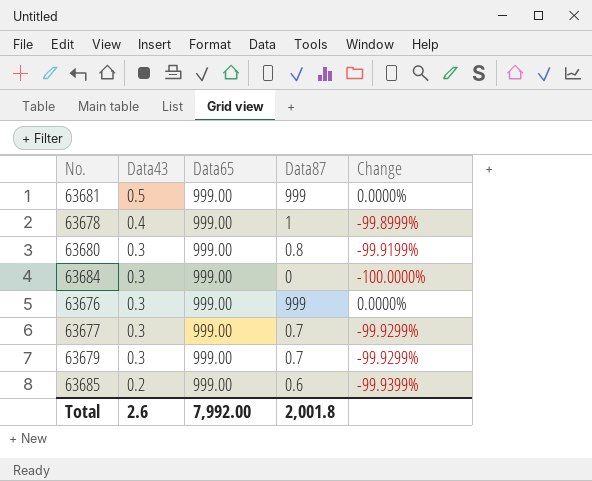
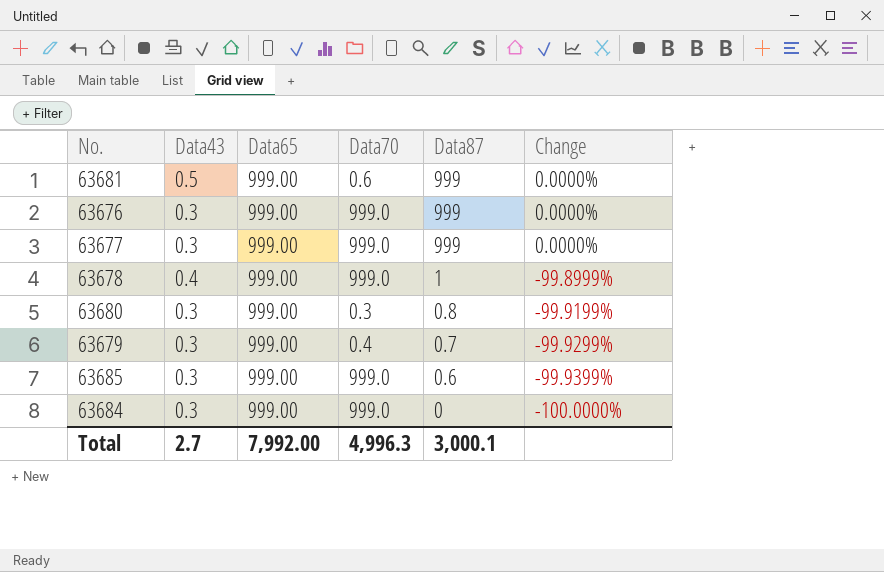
row order: Data43 descending -> Data87 descending
column Data70 | position: none -> 4
63677 | Data87: 0.7 -> 999
63677 | Change: -99.9299% -> 0.0000%
63685 | Data43: 0.2 -> 0.3
Total | Data43: 2.6 -> 2.7
Total | Data87: 2,001.8 -> 3,000.1

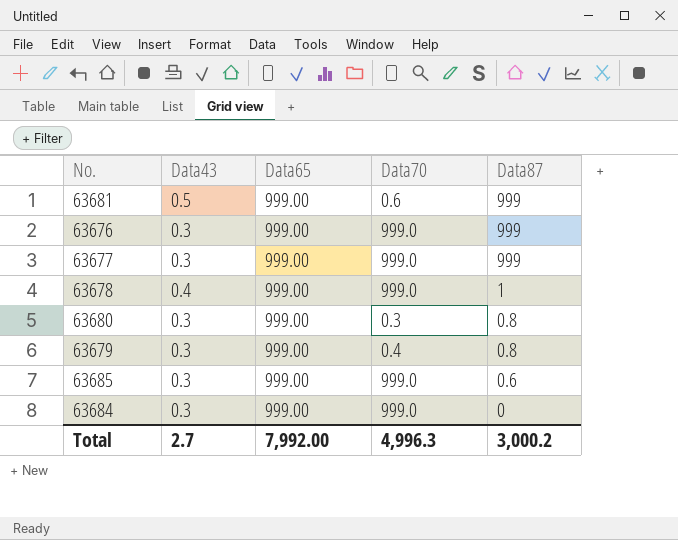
column Change | formula: ([Data87] - [Data65]) / [Data65] -> none
63679 | Data87: 0.7 -> 0.8
Total | Data87: 3,000.1 -> 3,000.2

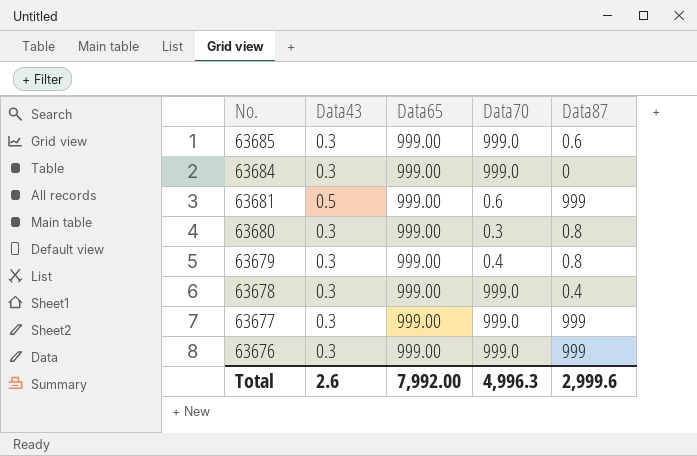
row order: Data87 descending -> No. descending
63678 | Data43: 0.4 -> 0.3
63678 | Data87: 1 -> 0.4
Total | Data43: 2.7 -> 2.6
Total | Data87: 3,000.2 -> 2,999.6

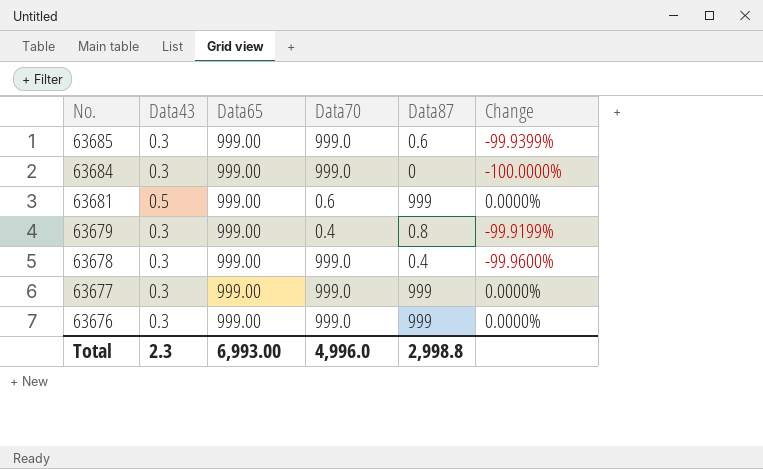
column Change | formula: none -> ([Data87] - [Data65]) / [Data65]
row 63680: 0.3 | 999.00 | 0.3 | 0.8 -> none
Total | Data43: 2.6 -> 2.3
Total | Data65: 7,992.00 -> 6,993.00
Total | Data70: 4,996.3 -> 4,996.0
Total | Data87: 2,999.6 -> 2,998.8

